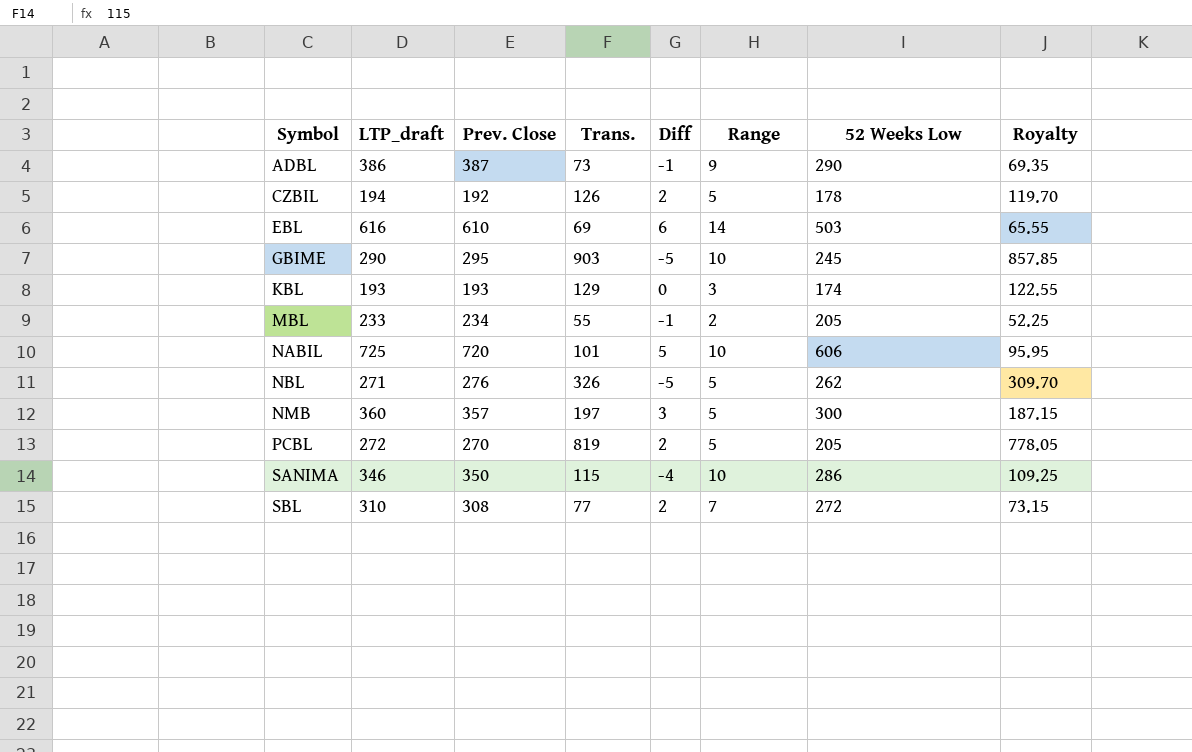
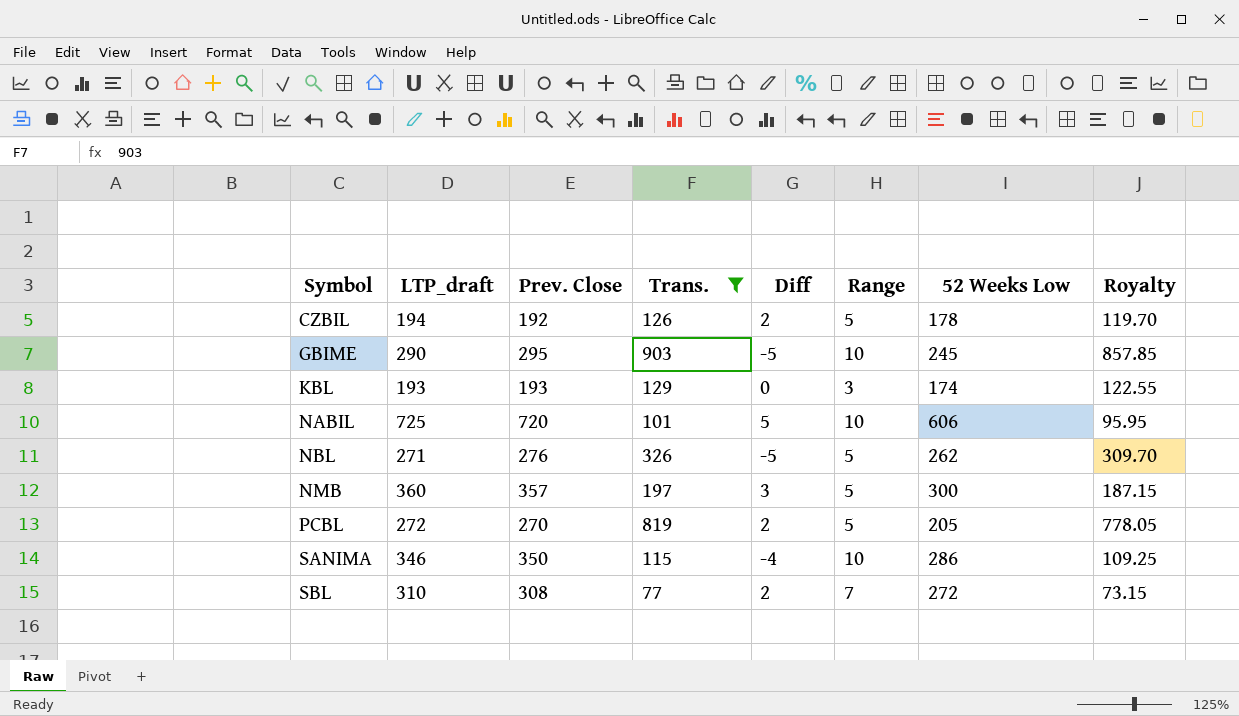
filter: none -> Trans. >= 77

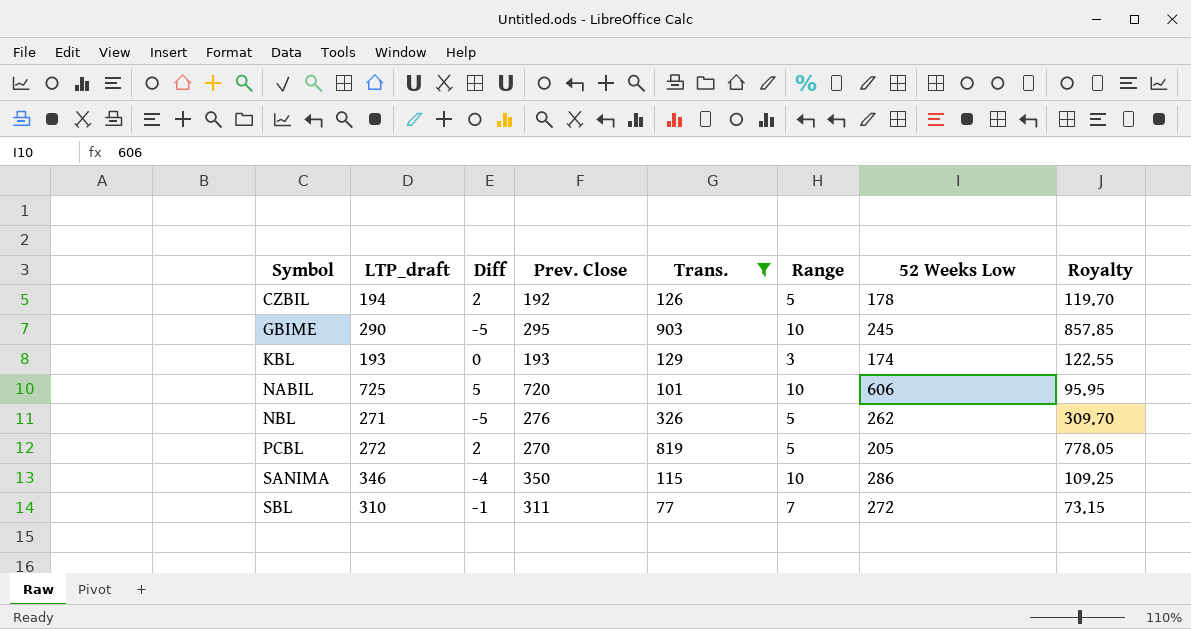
column Diff | position: 5 -> 3
row NMB: 360 | 357 | 197 | 3 | 5 | 300 | 187.15 -> none
SBL | Diff: 2 -> -1
SBL | Prev. Close: 308 -> 311

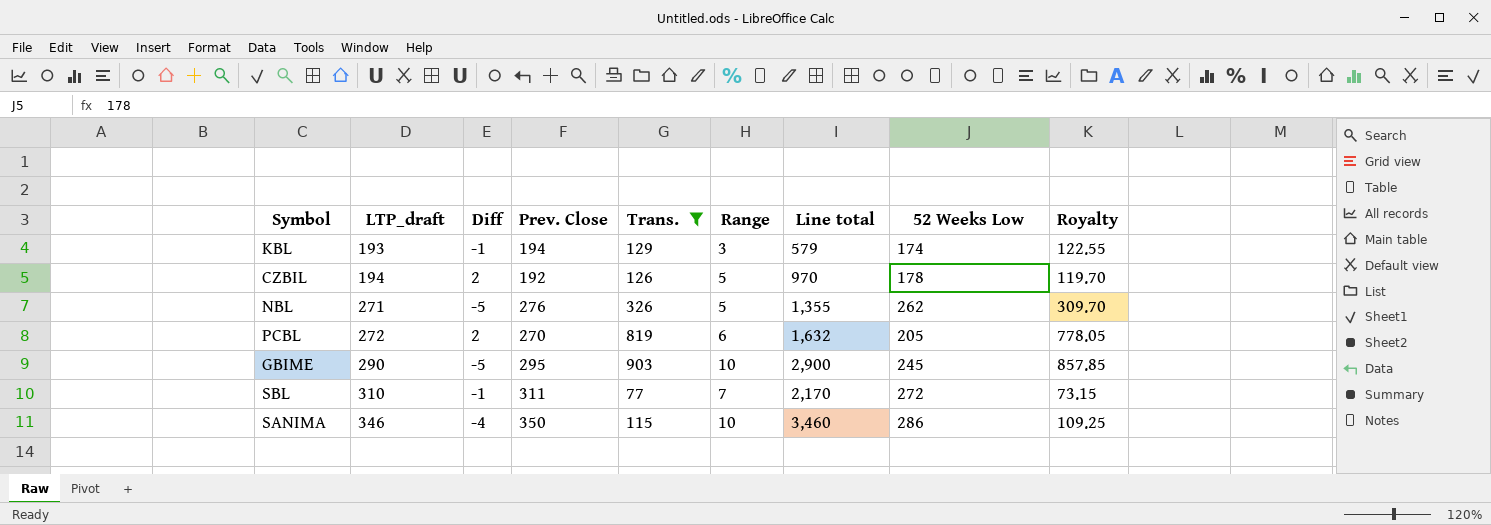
row order: Symbol ascending -> LTP_draft ascending
column Line total | formula: none -> [LTP_draft] * [Range]
row NABIL: 725 | 5 | 720 | 101 | 10 | 606 | 95.95 -> none
KBL | Diff: 0 -> -1
KBL | Prev. Close: 193 -> 194
PCBL | Range: 5 -> 6

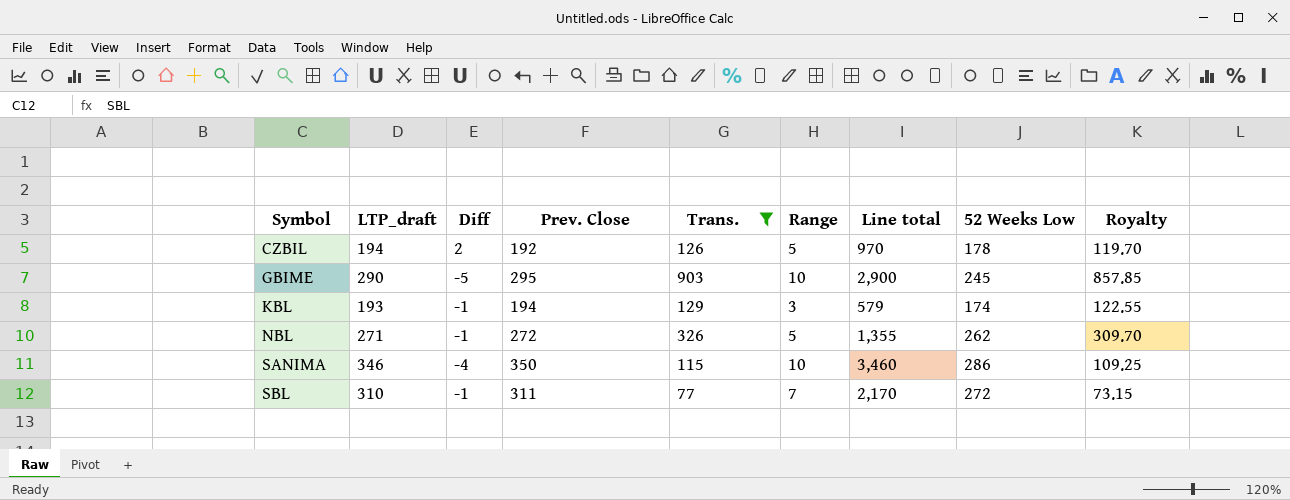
row order: LTP_draft ascending -> Symbol ascending
row PCBL: 272 | 2 | 270 | 819 | 6 | 1,632 | 205 | 778.05 -> none
NBL | Diff: -5 -> -1
NBL | Prev. Close: 276 -> 272

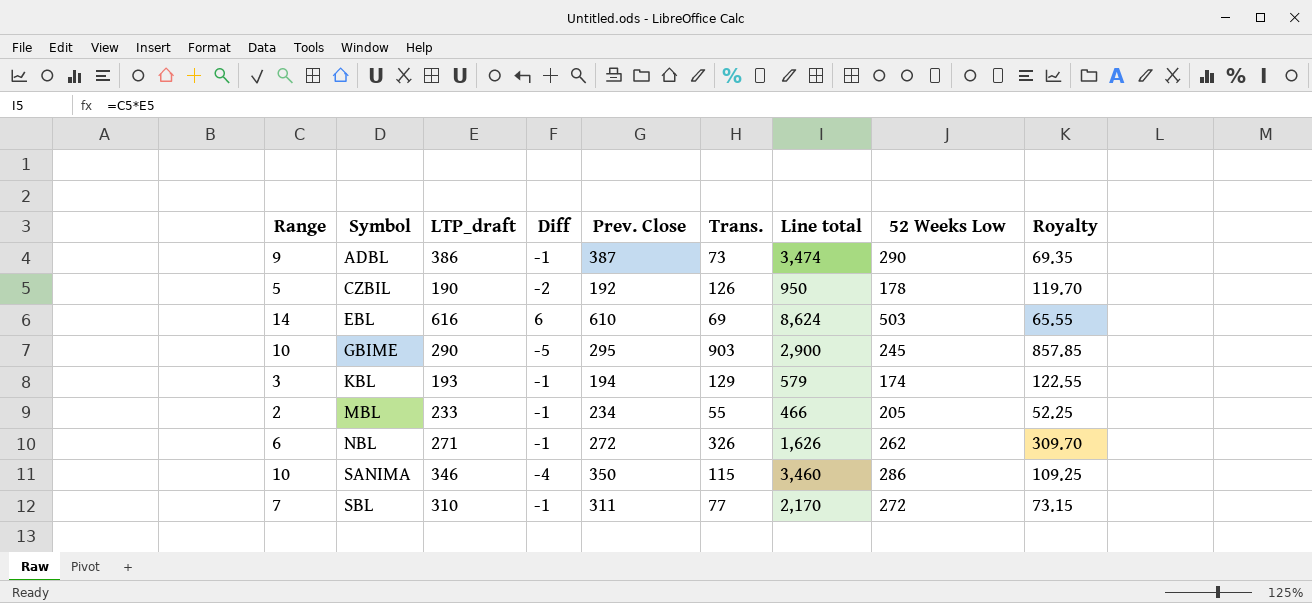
filter: Trans. >= 77 -> none
column Range | position: 6 -> 1
CZBIL | LTP_draft: 194 -> 190
CZBIL | Diff: 2 -> -2
CZBIL | Line total: 970 -> 950
NBL | Range: 5 -> 6
NBL | Line total: 1,355 -> 1,626

